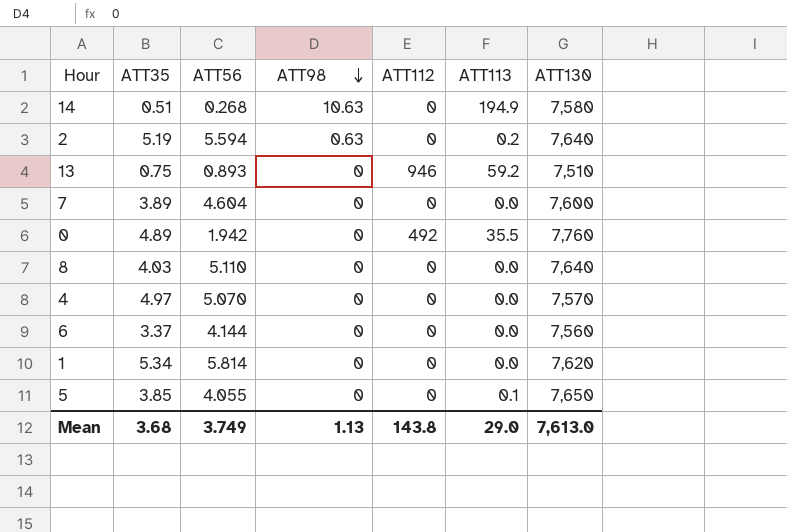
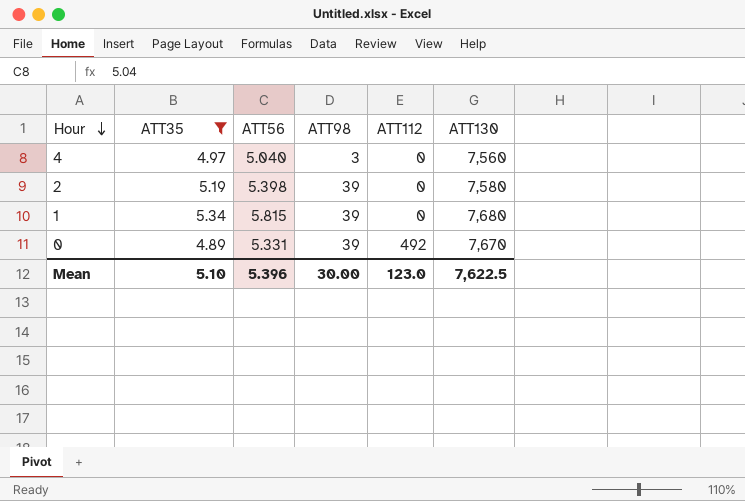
filter: none -> ATT35 >= 4.89
row order: ATT98 descending -> Hour descending
column ATT113 | position: 6 -> none
4 | ATT56: 5.070 -> 5.040
4 | ATT98: 0 -> 3
4 | ATT130: 7,570 -> 7,560
2 | ATT56: 5.594 -> 5.398
2 | ATT98: 0.63 -> 39
2 | ATT130: 7,640 -> 7,580
1 | ATT56: 5.814 -> 5.815
1 | ATT98: 0 -> 39
1 | ATT130: 7,620 -> 7,680
0 | ATT56: 1.942 -> 5.331
0 | ATT98: 0 -> 39
0 | ATT130: 7,760 -> 7,670
Mean | ATT35: 3.68 -> 5.10
Mean | ATT56: 3.749 -> 5.396
Mean | ATT98: 1.13 -> 30.00
Mean | ATT112: 143.8 -> 123.0
Mean | ATT130: 7,613.0 -> 7,622.5

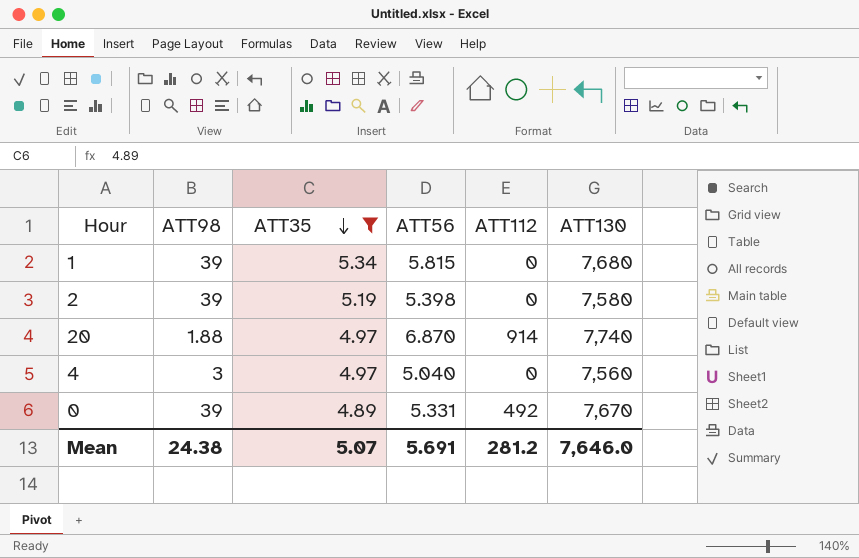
row order: Hour descending -> ATT35 descending
column ATT98 | position: 4 -> 2
row 20: none -> 1.88 | 4.97 | 6.870 | 914 | 7,740
Mean | ATT98: 30.00 -> 24.38
Mean | ATT35: 5.10 -> 5.07
Mean | ATT56: 5.396 -> 5.691
Mean | ATT112: 123.0 -> 281.2
Mean | ATT130: 7,622.5 -> 7,646.0

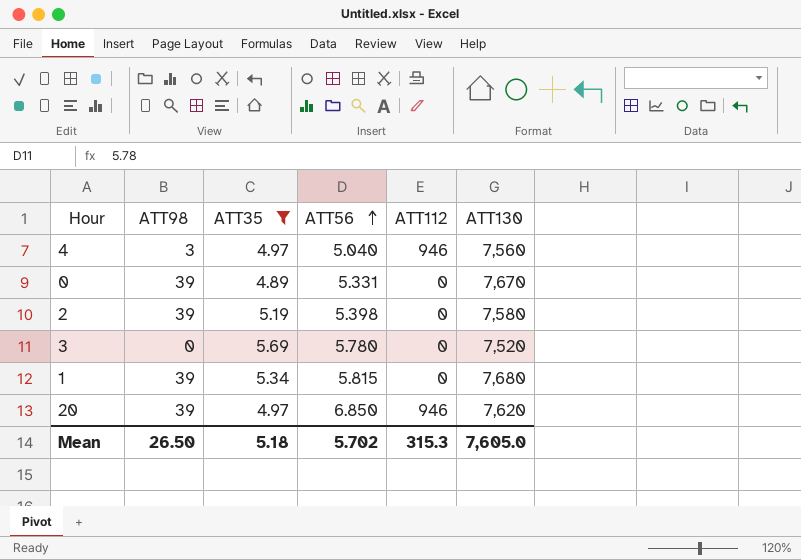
row order: ATT35 descending -> ATT56 ascending
4 | ATT112: 0 -> 946
0 | ATT112: 492 -> 0
row 3: none -> 0 | 5.69 | 5.780 | 0 | 7,520
20 | ATT98: 1.88 -> 39
20 | ATT56: 6.870 -> 6.850
20 | ATT112: 914 -> 946
20 | ATT130: 7,740 -> 7,620
Mean | ATT98: 24.38 -> 26.50
Mean | ATT35: 5.07 -> 5.18
Mean | ATT56: 5.691 -> 5.702
Mean | ATT112: 281.2 -> 315.3
Mean | ATT130: 7,646.0 -> 7,605.0

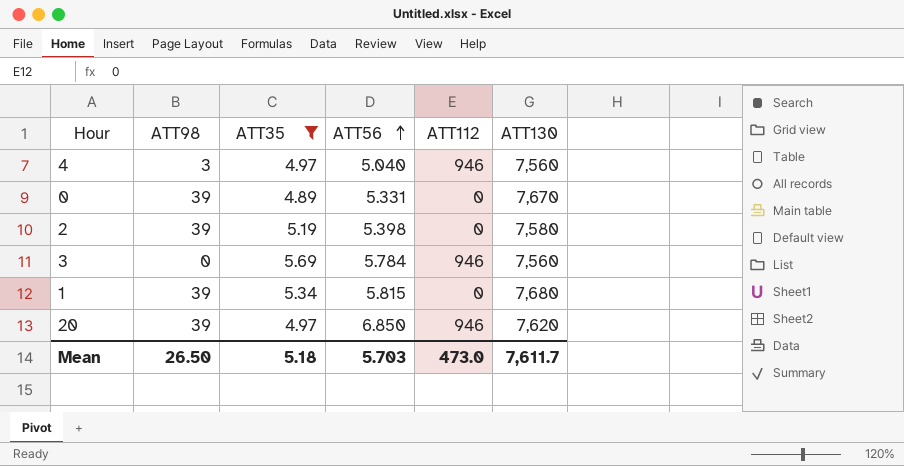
3 | ATT56: 5.780 -> 5.784
3 | ATT112: 0 -> 946
3 | ATT130: 7,520 -> 7,560
Mean | ATT56: 5.702 -> 5.703
Mean | ATT112: 315.3 -> 473.0
Mean | ATT130: 7,605.0 -> 7,611.7

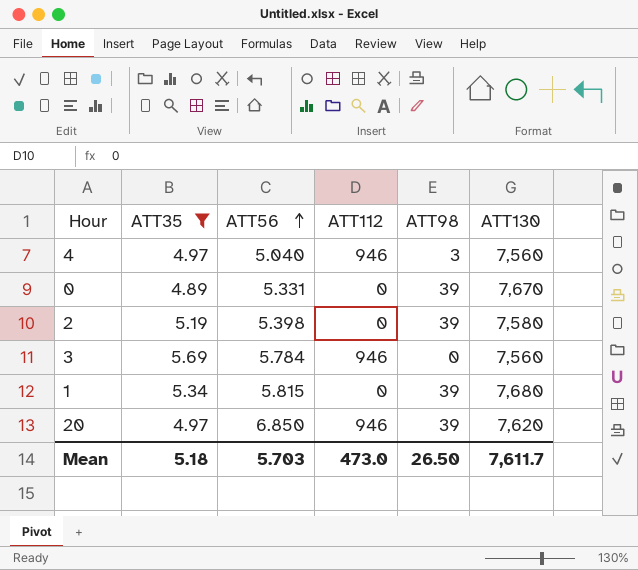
column ATT98 | position: 2 -> 5

